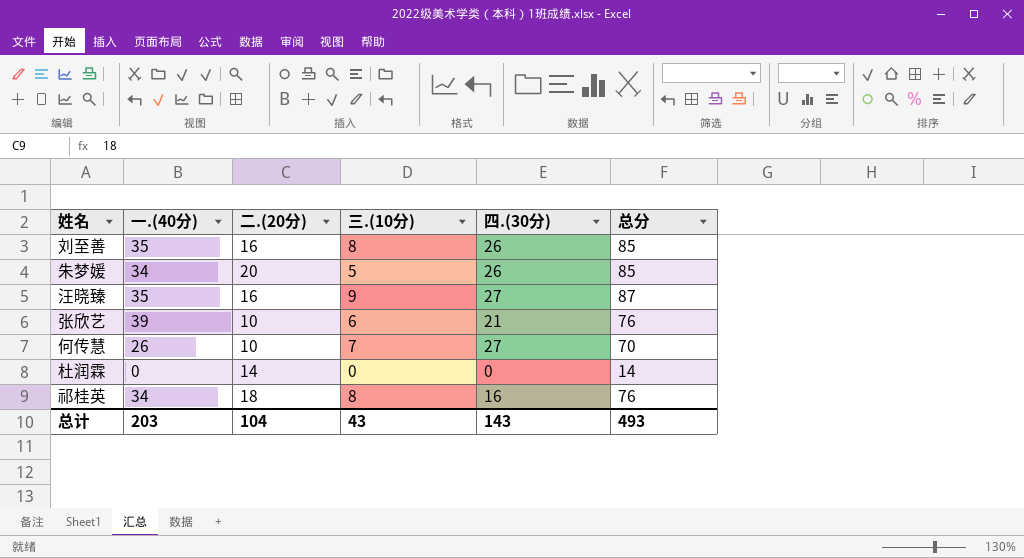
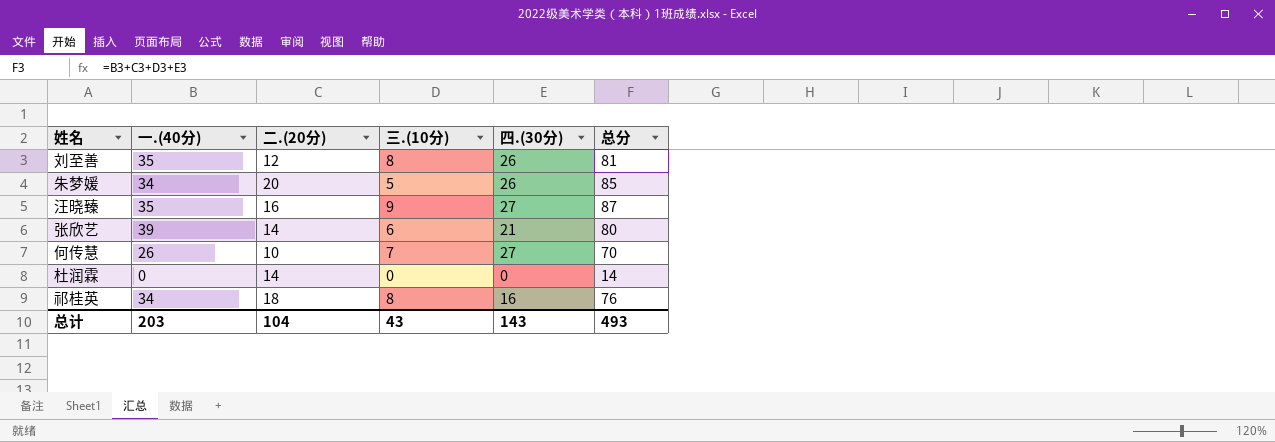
刘至善 | 二.(20分): 16 -> 12
刘至善 | 总分: 85 -> 81
张欣艺 | 二.(20分): 10 -> 14
张欣艺 | 总分: 76 -> 80

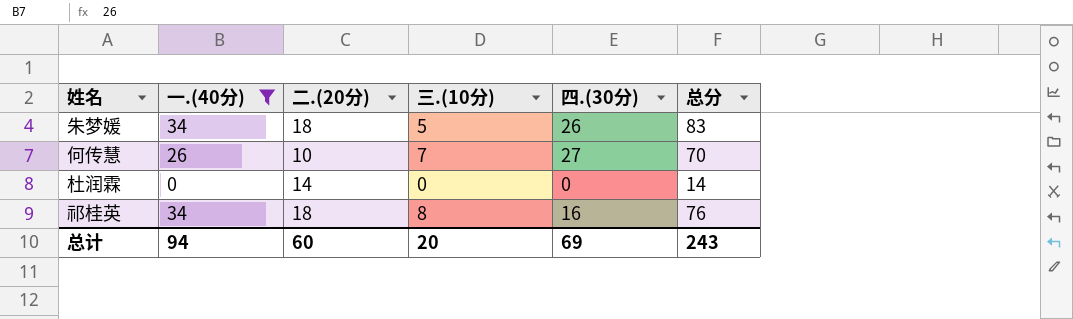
filter: none -> 一.(40分) <= 34
朱梦媛 | 二.(20分): 20 -> 18
朱梦媛 | 总分: 85 -> 83
总计 | 一.(40分): 203 -> 94
总计 | 二.(20分): 104 -> 60
总计 | 三.(10分): 43 -> 20
总计 | 四.(30分): 143 -> 69
总计 | 总分: 493 -> 243

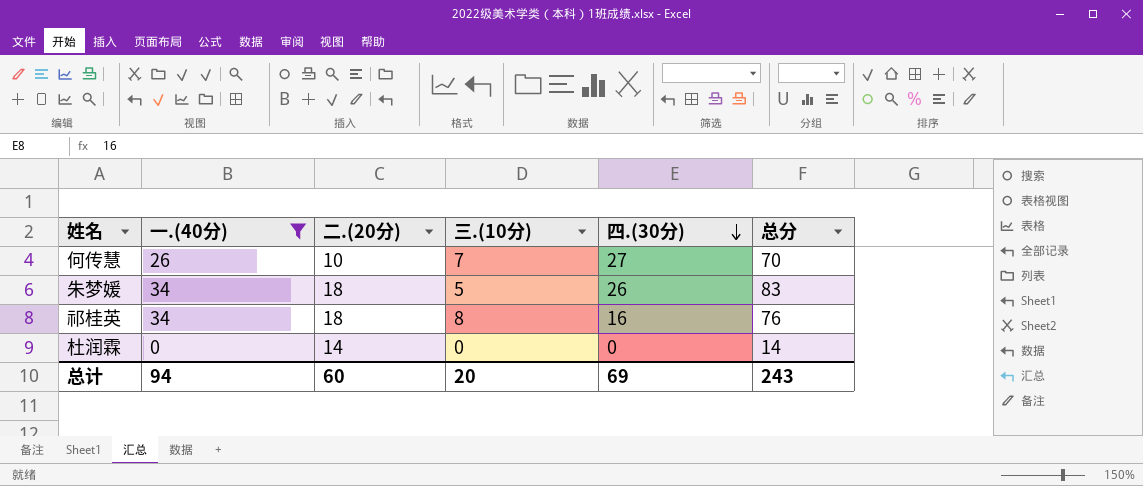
row order: none -> 四.(30分) descending

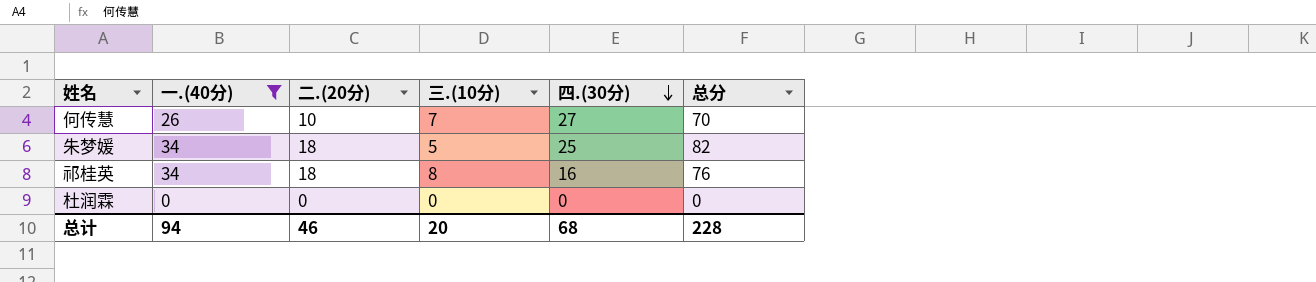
朱梦媛 | 四.(30分): 26 -> 25
朱梦媛 | 总分: 83 -> 82
杜润霖 | 二.(20分): 14 -> 0
杜润霖 | 总分: 14 -> 0
总计 | 二.(20分): 60 -> 46
总计 | 四.(30分): 69 -> 68
总计 | 总分: 243 -> 228

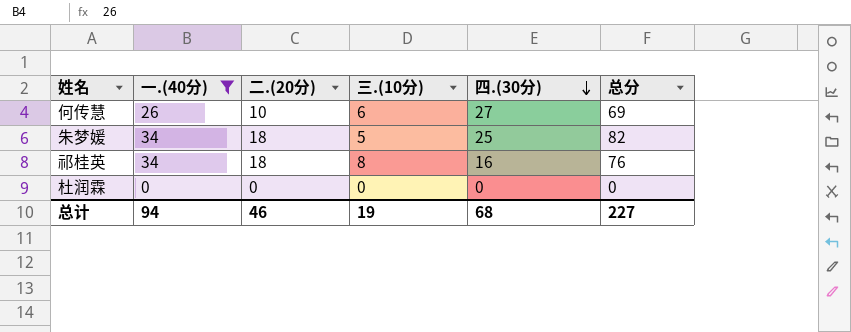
何传慧 | 三.(10分): 7 -> 6
何传慧 | 总分: 70 -> 69
总计 | 三.(10分): 20 -> 19
总计 | 总分: 228 -> 227

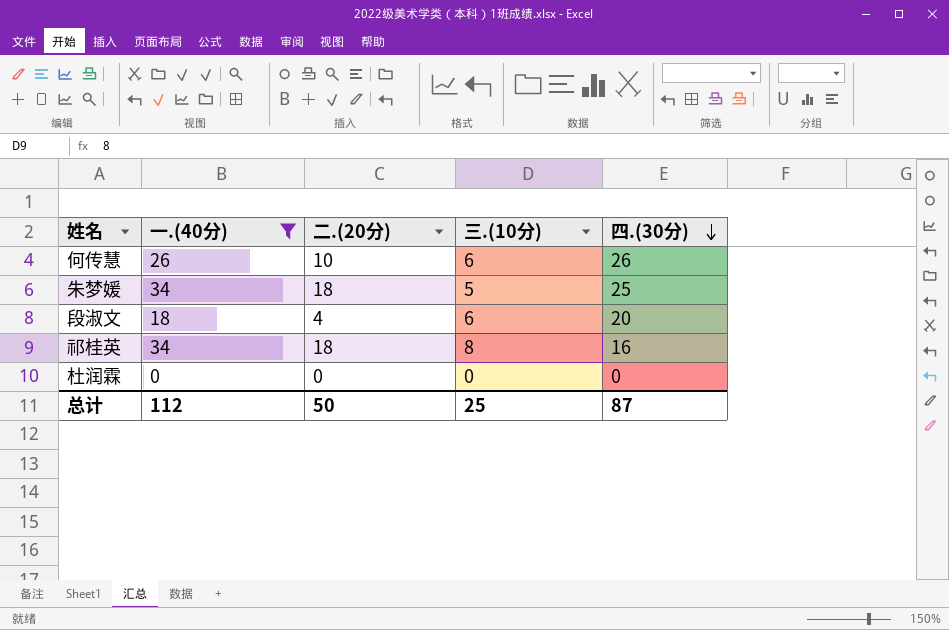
column 总分 | formula: [一.(40分)] + [二.(20分)] + [三.(10分)] + [四.(30分)] -> none
何传慧 | 四.(30分): 27 -> 26
row 段淑文: none -> 18 | 4 | 6 | 20
总计 | 一.(40分): 94 -> 112
总计 | 二.(20分): 46 -> 50
总计 | 三.(10分): 19 -> 25
总计 | 四.(30分): 68 -> 87

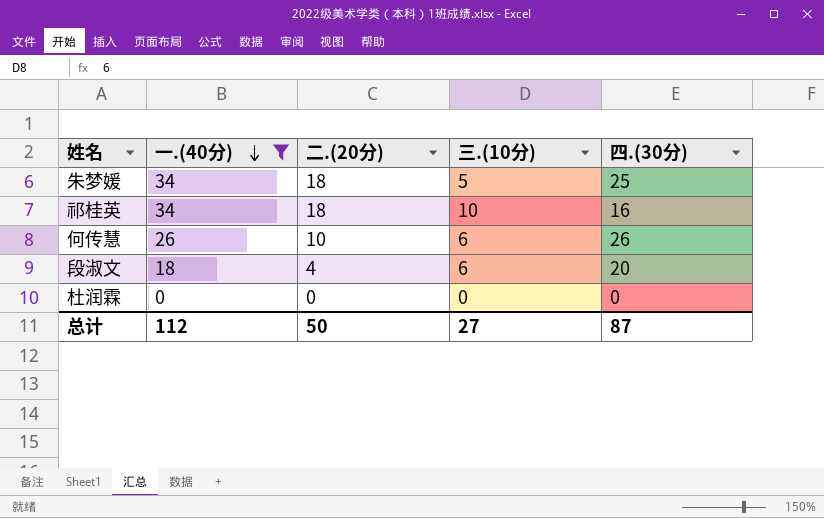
row order: 四.(30分) descending -> 一.(40分) descending
祁桂英 | 三.(10分): 8 -> 10
总计 | 三.(10分): 25 -> 27

